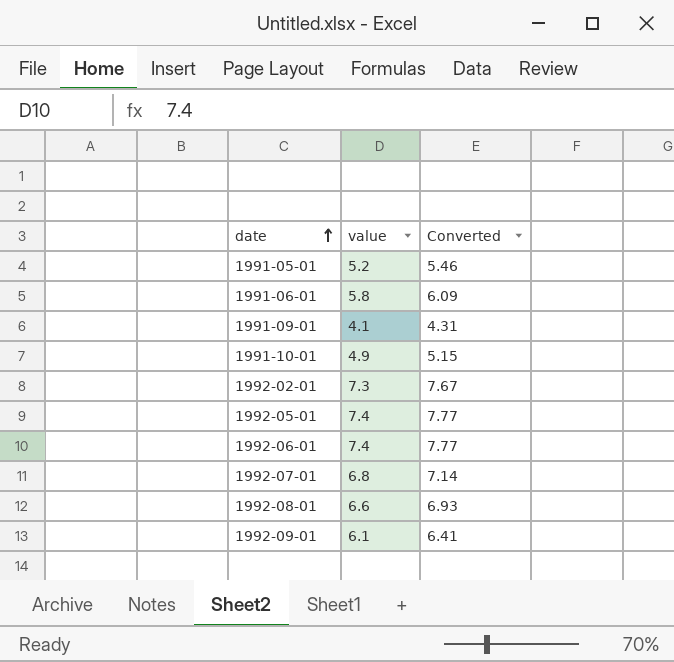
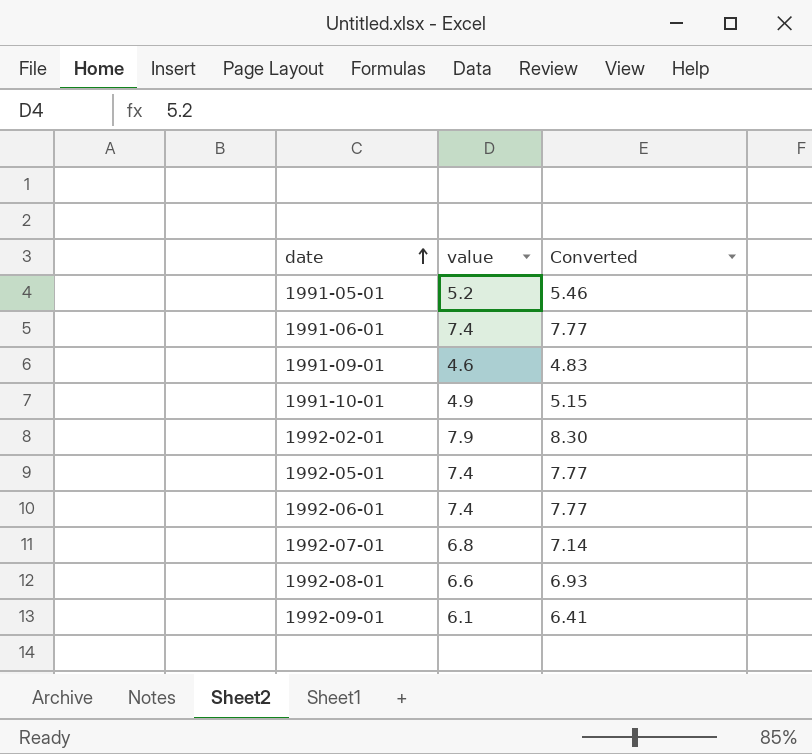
1991-06-01 | value: 5.8 -> 7.4
1991-06-01 | Converted: 6.09 -> 7.77
1991-09-01 | value: 4.1 -> 4.6
1991-09-01 | Converted: 4.31 -> 4.83
1992-02-01 | value: 7.3 -> 7.9
1992-02-01 | Converted: 7.67 -> 8.30

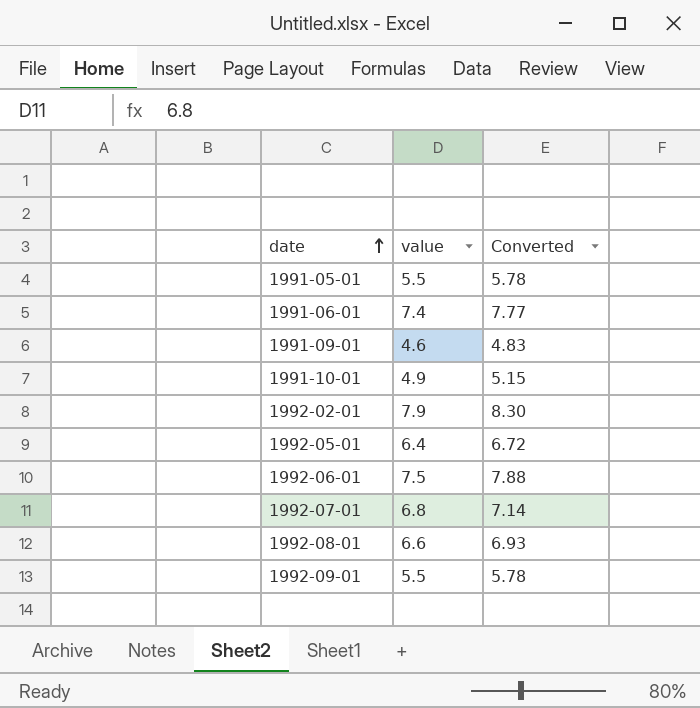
1991-05-01 | value: 5.2 -> 5.5
1991-05-01 | Converted: 5.46 -> 5.78
1992-05-01 | value: 7.4 -> 6.4
1992-05-01 | Converted: 7.77 -> 6.72
1992-06-01 | value: 7.4 -> 7.5
1992-06-01 | Converted: 7.77 -> 7.88
1992-09-01 | value: 6.1 -> 5.5
1992-09-01 | Converted: 6.41 -> 5.78

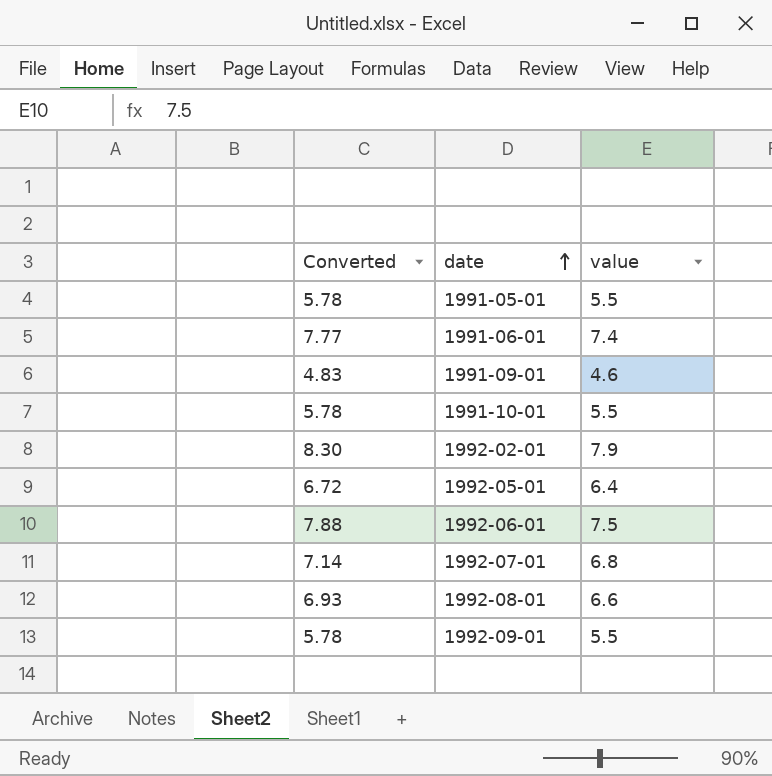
column Converted | position: 3 -> 1
1991-10-01 | Converted: 5.15 -> 5.78
1991-10-01 | value: 4.9 -> 5.5

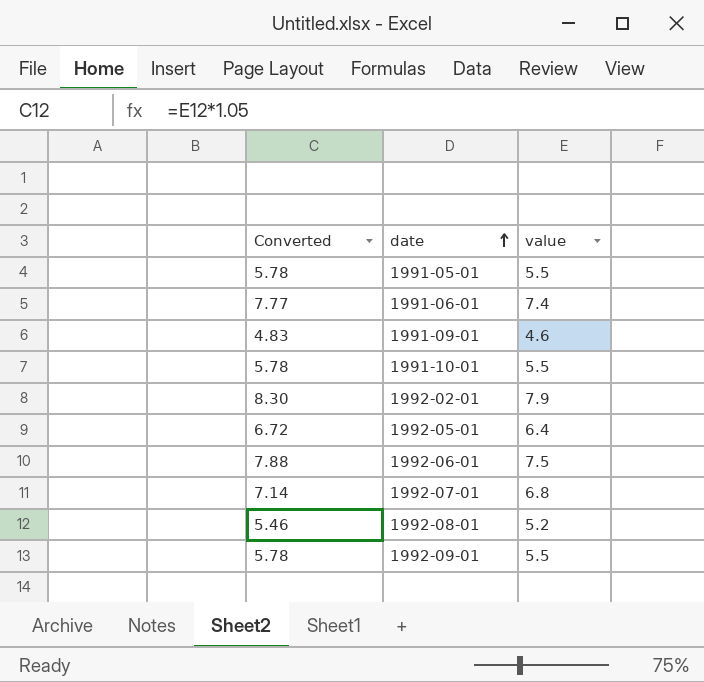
1992-08-01 | Converted: 6.93 -> 5.46
1992-08-01 | value: 6.6 -> 5.2

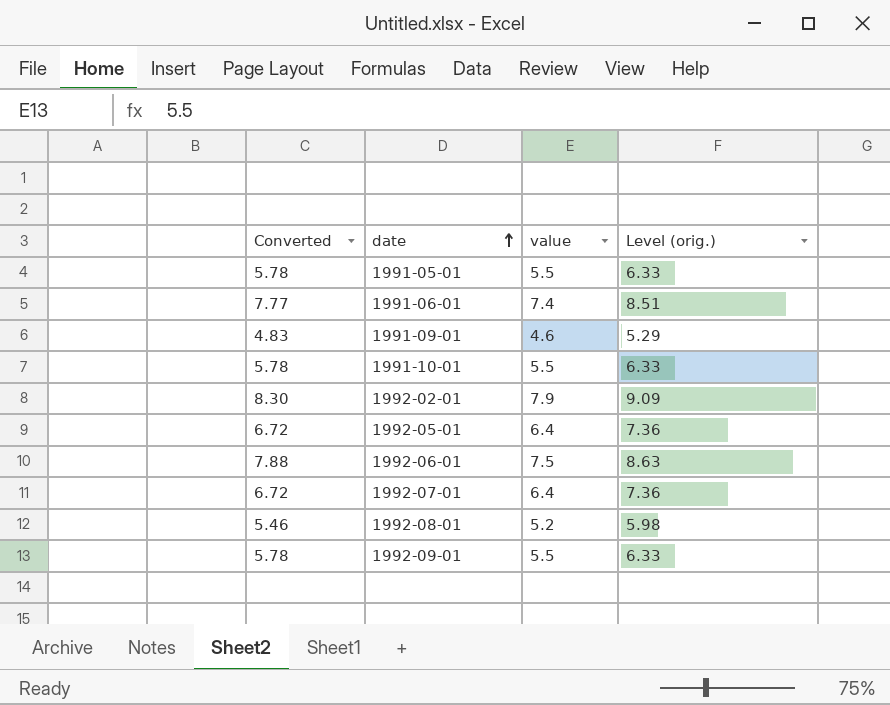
column Level (orig.) | formula: none -> [value] * 1.15
1992-07-01 | Converted: 7.14 -> 6.72
1992-07-01 | value: 6.8 -> 6.4

